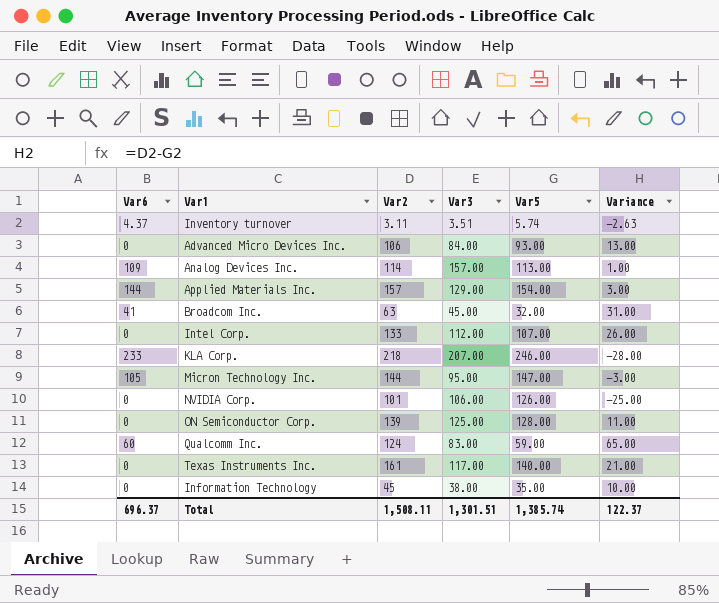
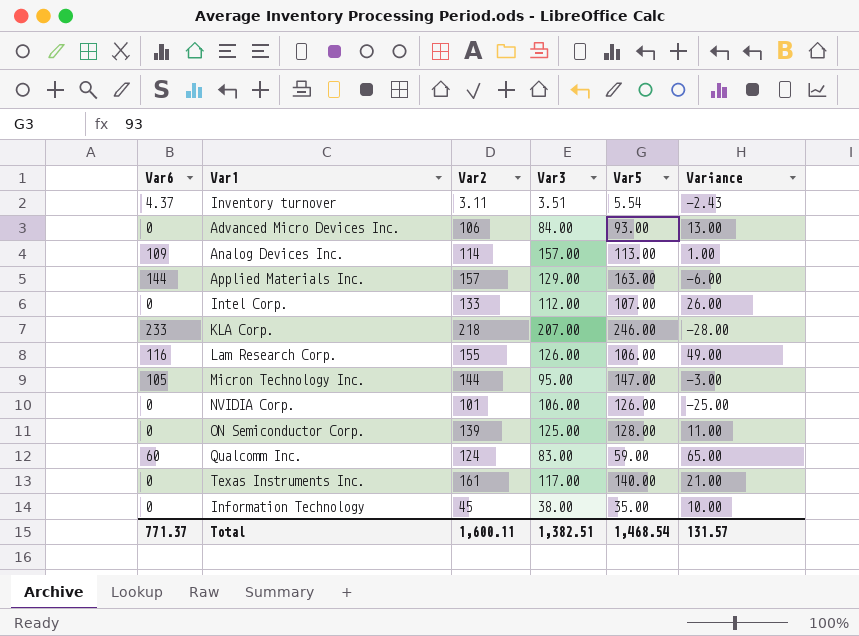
row Broadcom Inc.: 41 | 63 | 45.00 | 32.00 | 31.00 -> none
Inventory turnover | Var5: 5.74 -> 5.54
Inventory turnover | Variance: -2.63 -> -2.43
Applied Materials Inc. | Var5: 154.00 -> 163.00
Applied Materials Inc. | Variance: 3.00 -> -6.00
row Lam Research Corp.: none -> 116 | 155 | 126.00 | 106.00 | 49.00
Total | Var6: 696.37 -> 771.37
Total | Var2: 1,508.11 -> 1,600.11
Total | Var3: 1,301.51 -> 1,382.51
Total | Var5: 1,385.74 -> 1,468.54
Total | Variance: 122.37 -> 131.57

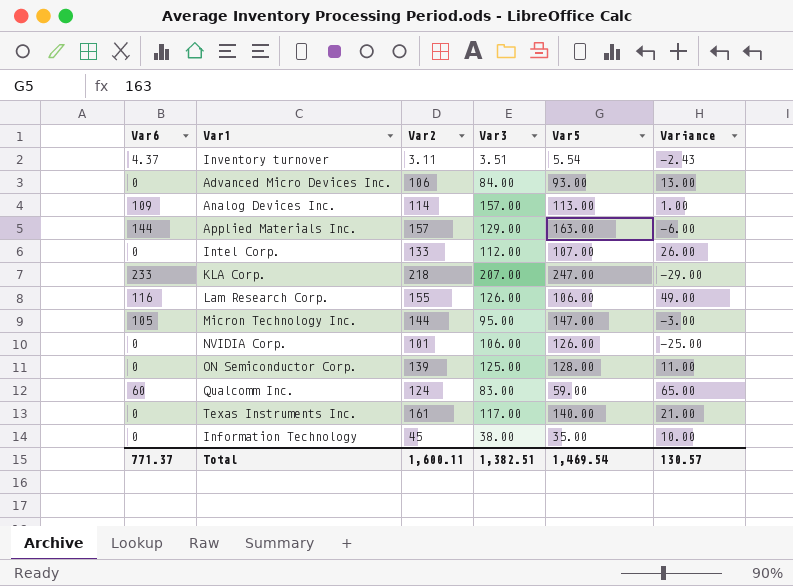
KLA Corp. | Var5: 246.00 -> 247.00
KLA Corp. | Variance: -28.00 -> -29.00
Total | Var5: 1,468.54 -> 1,469.54
Total | Variance: 131.57 -> 130.57

